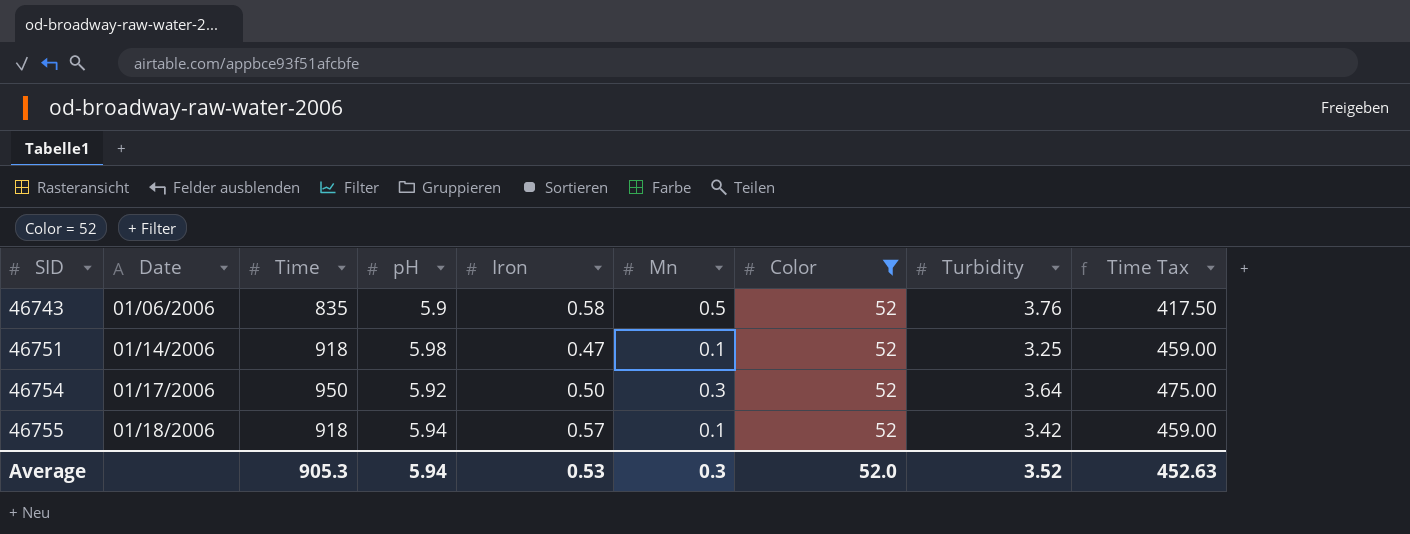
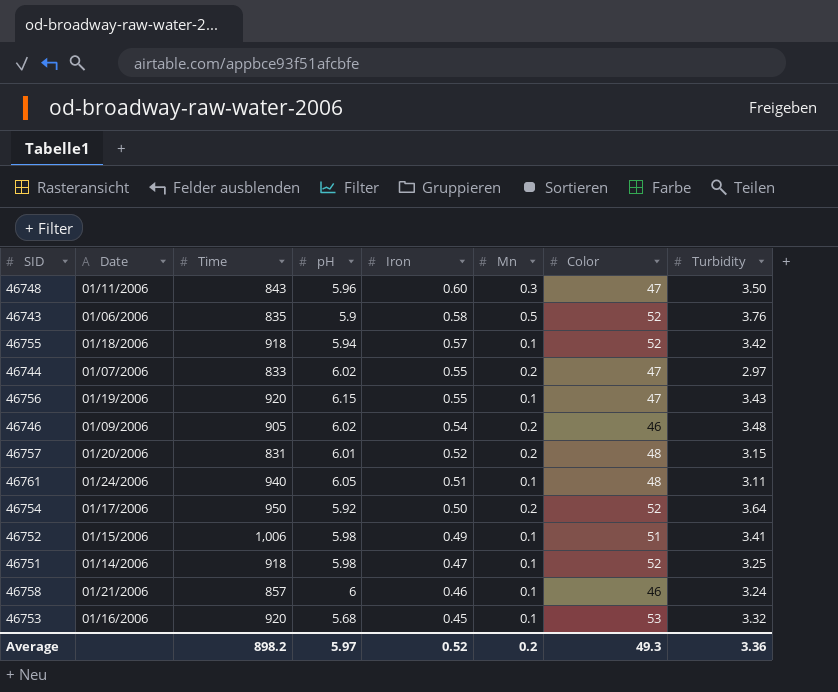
filter: Color = 52 -> none
row order: SID ascending -> Iron descending
column Time Tax | formula: [Time] * 0.5 -> none
46754 | Mn: 0.3 -> 0.2
Average | Time: 905.3 -> 898.2
Average | pH: 5.94 -> 5.97
Average | Iron: 0.53 -> 0.52
Average | Mn: 0.3 -> 0.2
Average | Color: 52.0 -> 49.3
Average | Turbidity: 3.52 -> 3.36

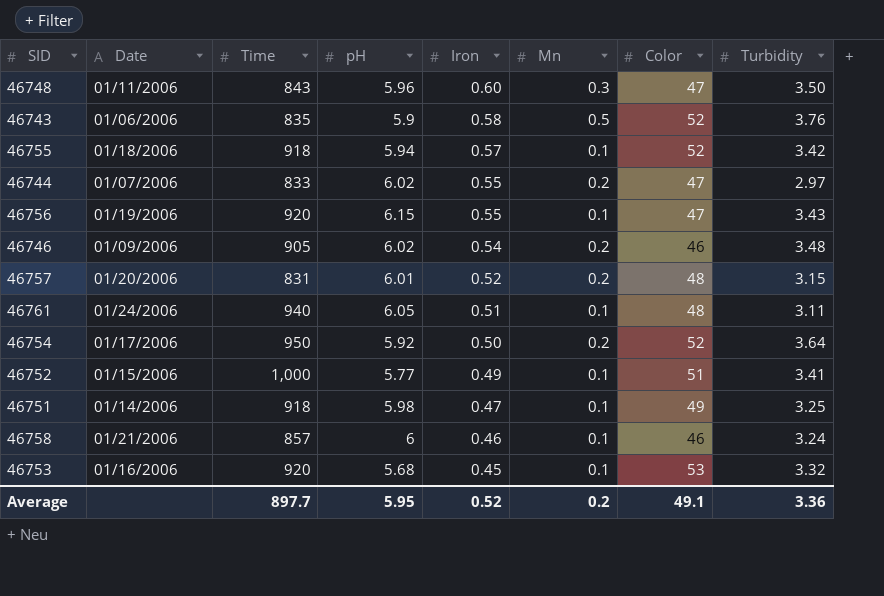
46752 | Time: 1,006 -> 1,000
46752 | pH: 5.98 -> 5.77
46751 | Color: 52 -> 49
Average | Time: 898.2 -> 897.7
Average | pH: 5.97 -> 5.95
Average | Color: 49.3 -> 49.1

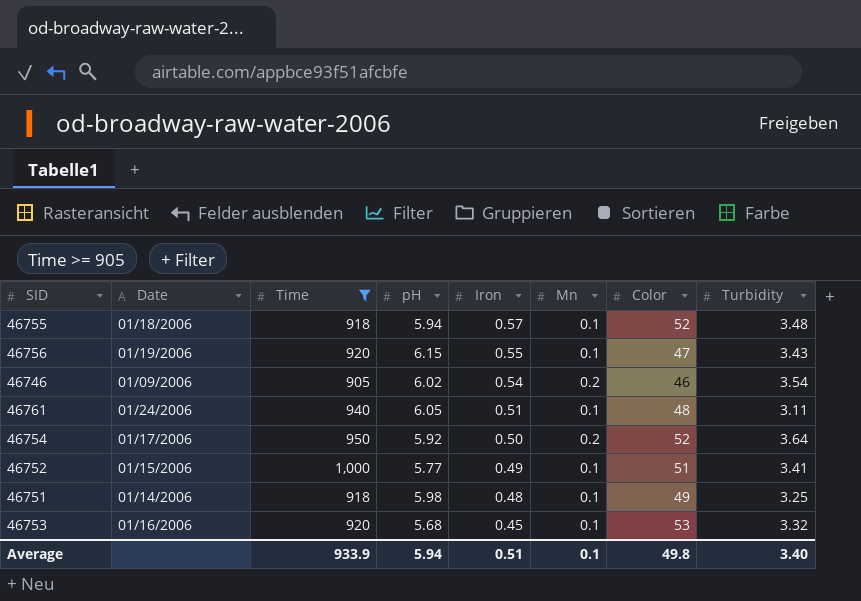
filter: none -> Time >= 905
46755 | Turbidity: 3.42 -> 3.48
46746 | Turbidity: 3.48 -> 3.54
46751 | Iron: 0.47 -> 0.48
Average | Time: 897.7 -> 933.9
Average | pH: 5.95 -> 5.94
Average | Iron: 0.52 -> 0.51
Average | Mn: 0.2 -> 0.1
Average | Color: 49.1 -> 49.8
Average | Turbidity: 3.36 -> 3.40

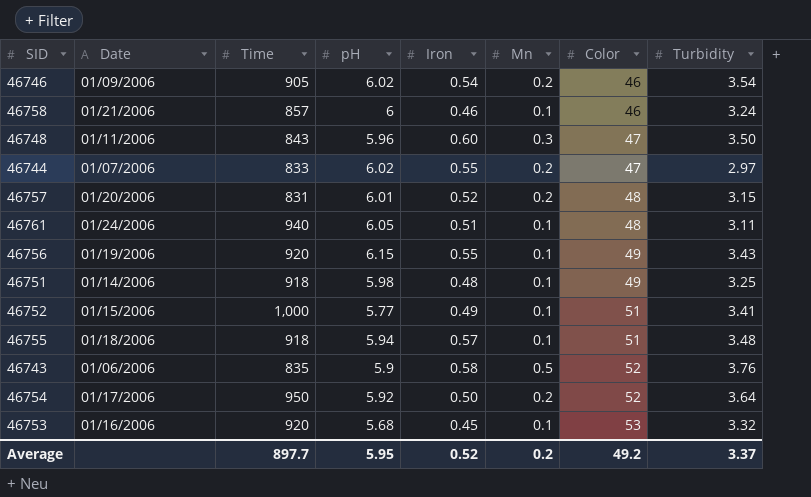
filter: Time >= 905 -> none
row order: Iron descending -> Color ascending
46756 | Color: 47 -> 49
46755 | Color: 52 -> 51
Average | Time: 933.9 -> 897.7
Average | pH: 5.94 -> 5.95
Average | Iron: 0.51 -> 0.52
Average | Mn: 0.1 -> 0.2
Average | Color: 49.8 -> 49.2
Average | Turbidity: 3.40 -> 3.37

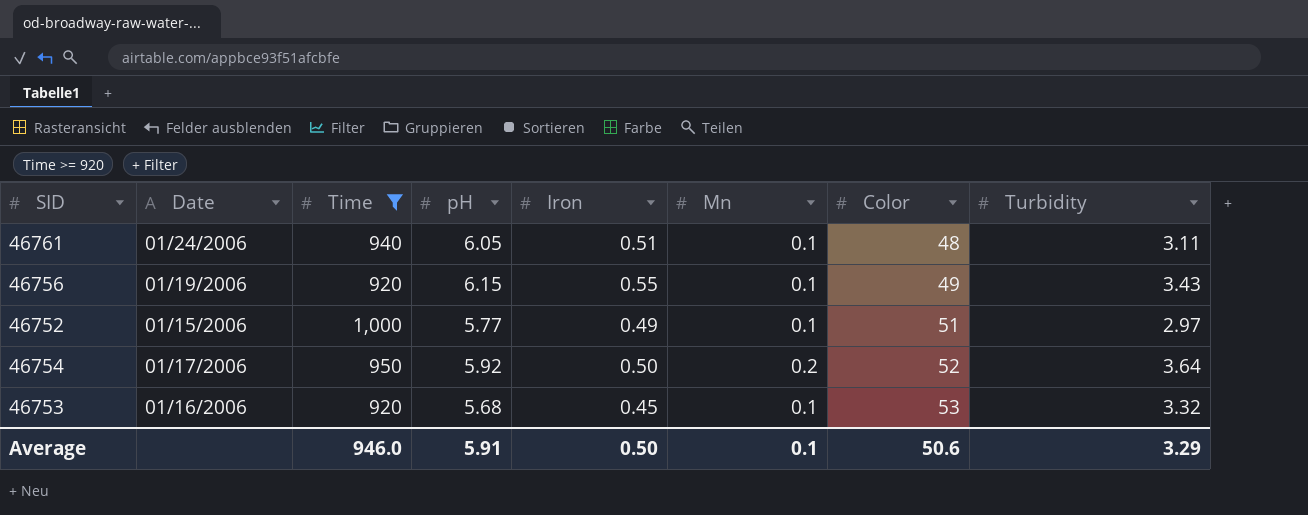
filter: none -> Time >= 920
46752 | Turbidity: 3.41 -> 2.97
Average | Time: 897.7 -> 946.0
Average | pH: 5.95 -> 5.91
Average | Iron: 0.52 -> 0.50
Average | Mn: 0.2 -> 0.1
Average | Color: 49.2 -> 50.6
Average | Turbidity: 3.37 -> 3.29

